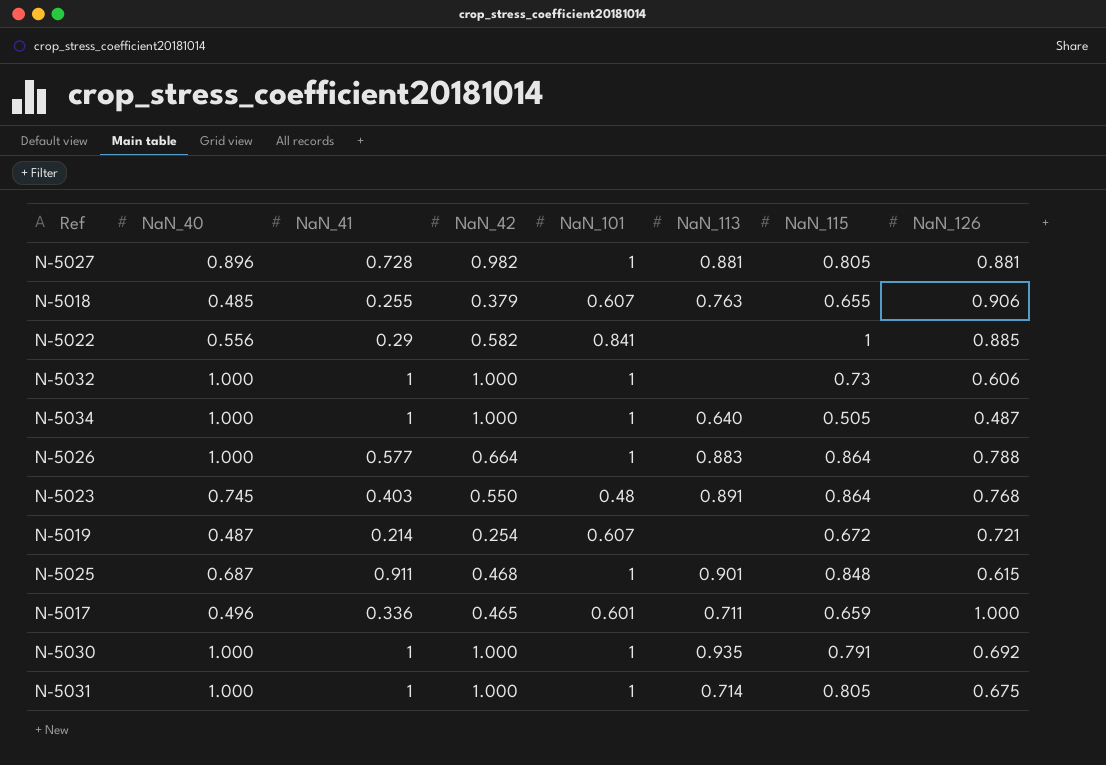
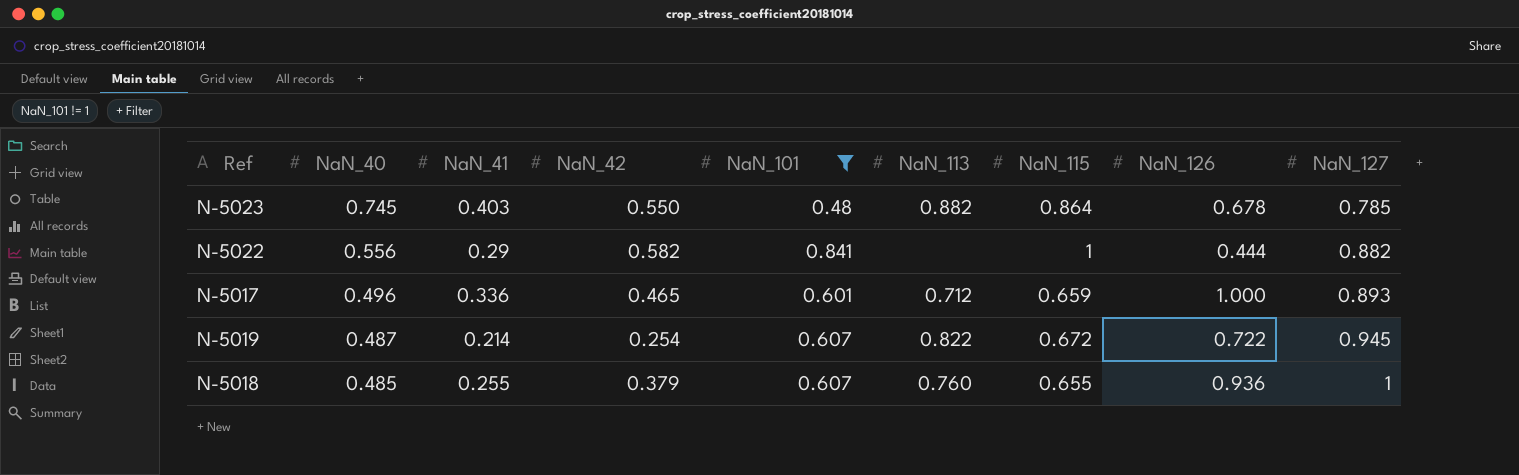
filter: none -> NaN_101 != 1
row order: none -> NaN_40 descending
column NaN_127 | position: none -> 9
N-5023 | NaN_113: 0.891 -> 0.882
N-5023 | NaN_126: 0.768 -> 0.678
N-5022 | NaN_126: 0.885 -> 0.444
N-5017 | NaN_113: 0.711 -> 0.712
N-5019 | NaN_113: none -> 0.822
N-5019 | NaN_126: 0.721 -> 0.722
N-5018 | NaN_113: 0.763 -> 0.760
N-5018 | NaN_126: 0.906 -> 0.936

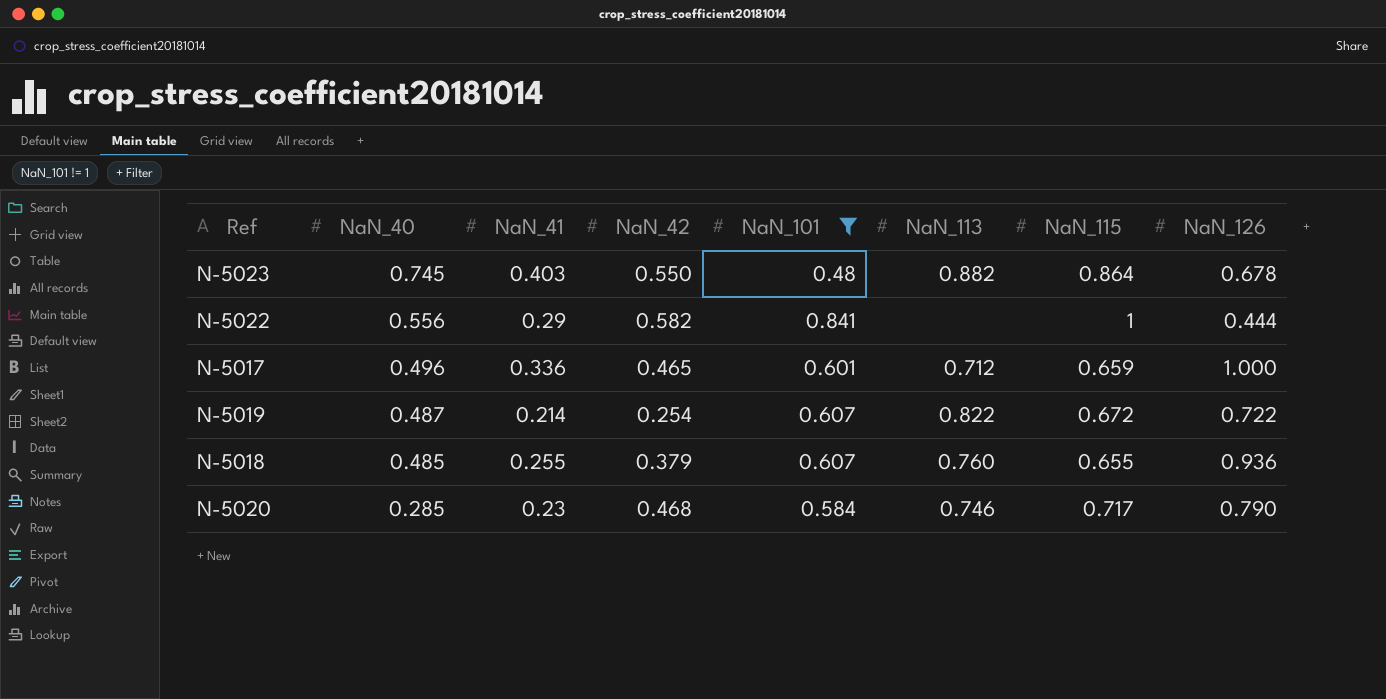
column NaN_127 | position: 9 -> none
row N-5020: none -> 0.285 | 0.23 | 0.468 | 0.584 | 0.746 | 0.717 | 0.790

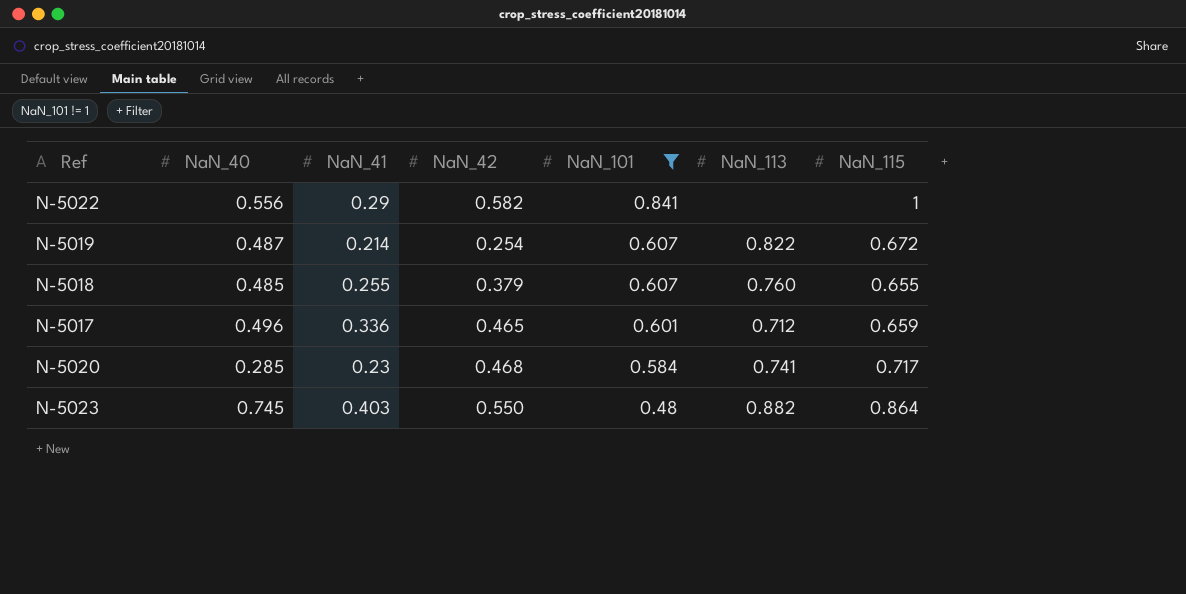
row order: NaN_40 descending -> NaN_101 descending
column NaN_126 | position: 8 -> none
N-5020 | NaN_113: 0.746 -> 0.741

